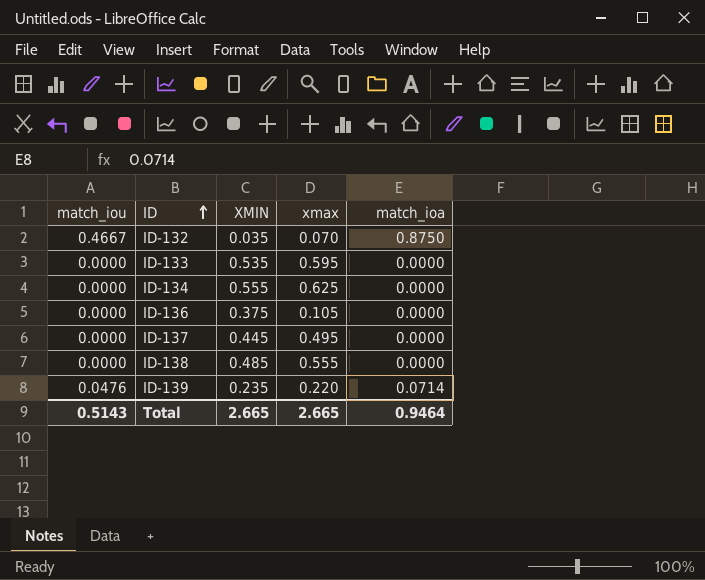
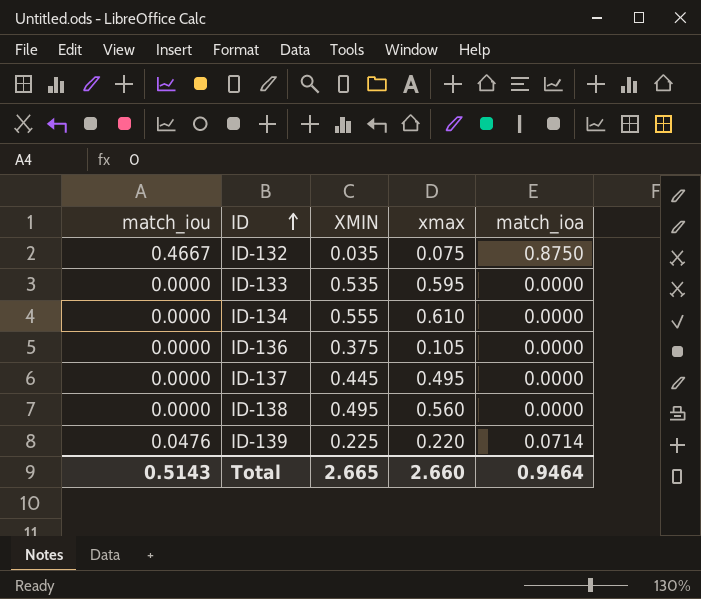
ID-132 | xmax: 0.070 -> 0.075
ID-134 | xmax: 0.625 -> 0.610
ID-138 | XMIN: 0.485 -> 0.495
ID-138 | xmax: 0.555 -> 0.560
ID-139 | XMIN: 0.235 -> 0.225
Total | xmax: 2.665 -> 2.660

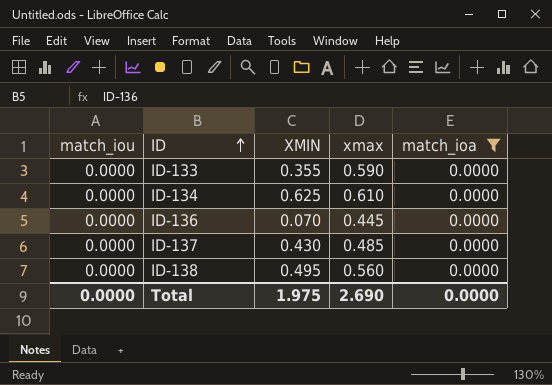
filter: none -> match_ioa = 0.0000
ID-133 | XMIN: 0.535 -> 0.355
ID-133 | xmax: 0.595 -> 0.590
ID-134 | XMIN: 0.555 -> 0.625
ID-136 | XMIN: 0.375 -> 0.070
ID-136 | xmax: 0.105 -> 0.445
ID-137 | XMIN: 0.445 -> 0.430
ID-137 | xmax: 0.495 -> 0.485
Total | match_iou: 0.5143 -> 0.0000
Total | XMIN: 2.665 -> 1.975
Total | xmax: 2.660 -> 2.690
Total | match_ioa: 0.9464 -> 0.0000

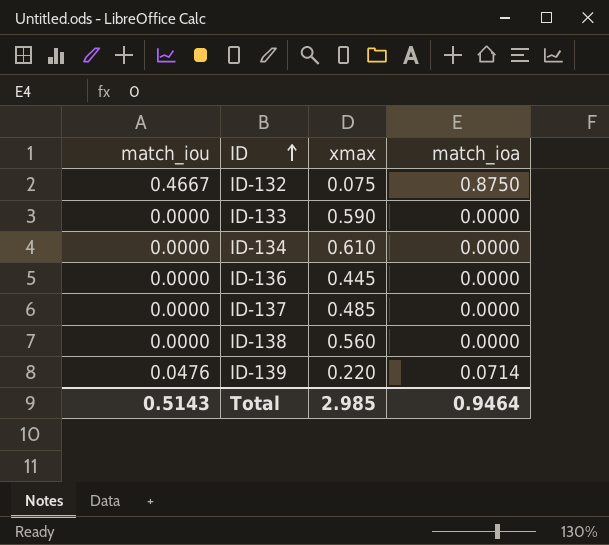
filter: match_ioa = 0.0000 -> none
column XMIN | position: 3 -> none
Total | match_iou: 0.0000 -> 0.5143
Total | xmax: 2.690 -> 2.985
Total | match_ioa: 0.0000 -> 0.9464

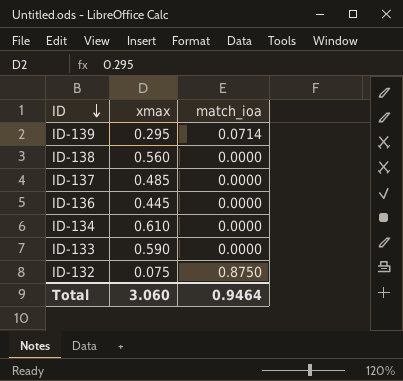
row order: ID ascending -> ID descending
column match_iou | position: 1 -> none
ID-139 | xmax: 0.220 -> 0.295
Total | xmax: 2.985 -> 3.060

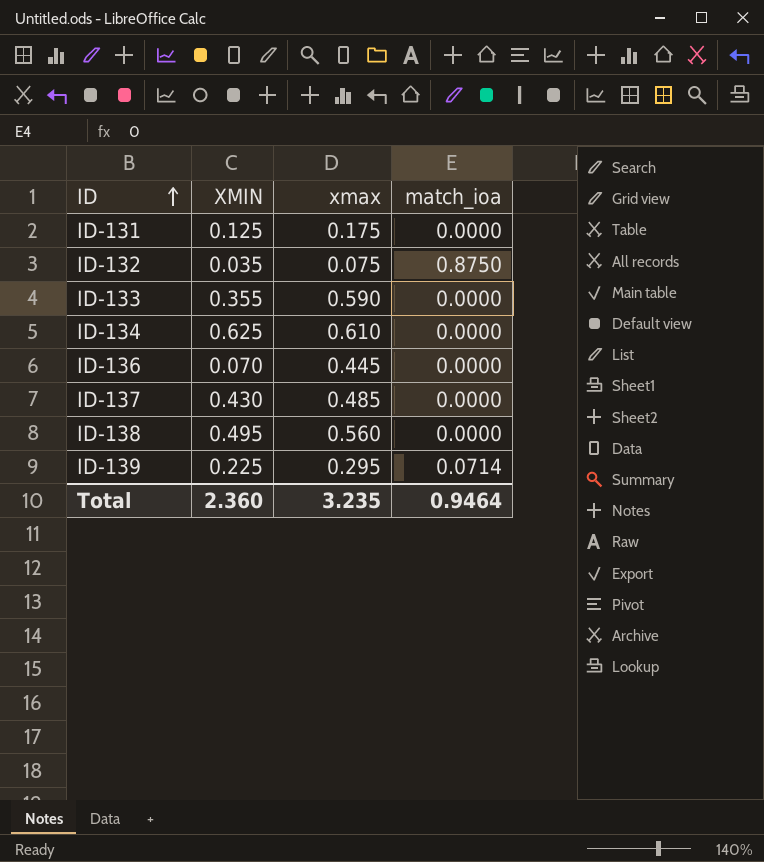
row order: ID descending -> ID ascending
column XMIN | position: none -> 2
row ID-131: none -> 0.125 | 0.175 | 0.0000
Total | xmax: 3.060 -> 3.235

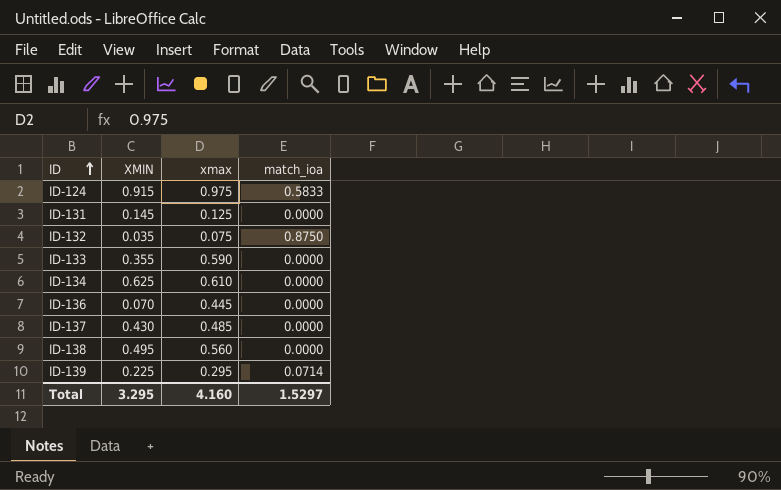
row ID-124: none -> 0.915 | 0.975 | 0.5833
ID-131 | XMIN: 0.125 -> 0.145
ID-131 | xmax: 0.175 -> 0.125
Total | XMIN: 2.360 -> 3.295
Total | xmax: 3.235 -> 4.160
Total | match_ioa: 0.9464 -> 1.5297

